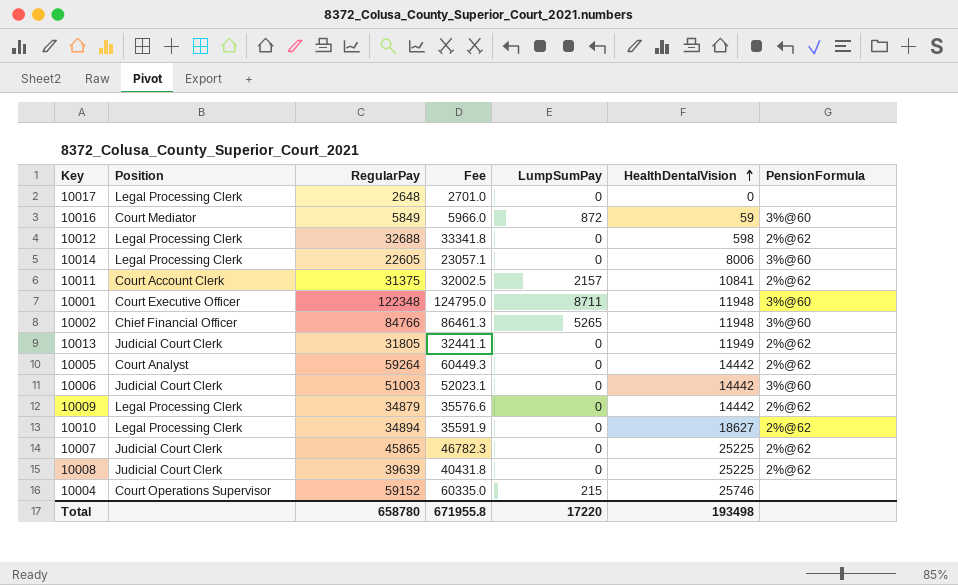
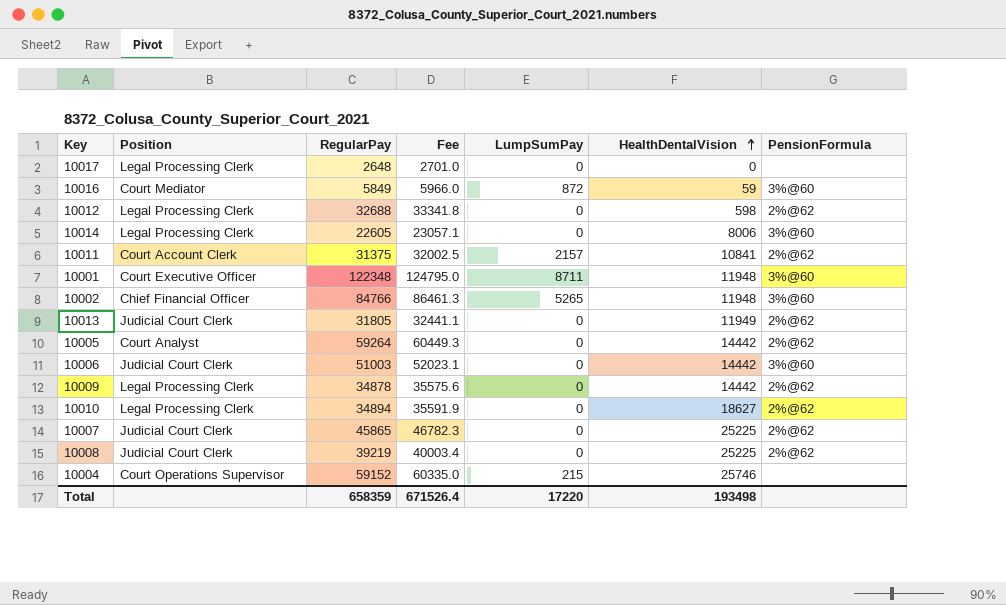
10009 | RegularPay: 34879 -> 34878
10009 | Fee: 35576.6 -> 35575.6
10008 | RegularPay: 39639 -> 39219
10008 | Fee: 40431.8 -> 40003.4
Total | RegularPay: 658780 -> 658359
Total | Fee: 671955.8 -> 671526.4

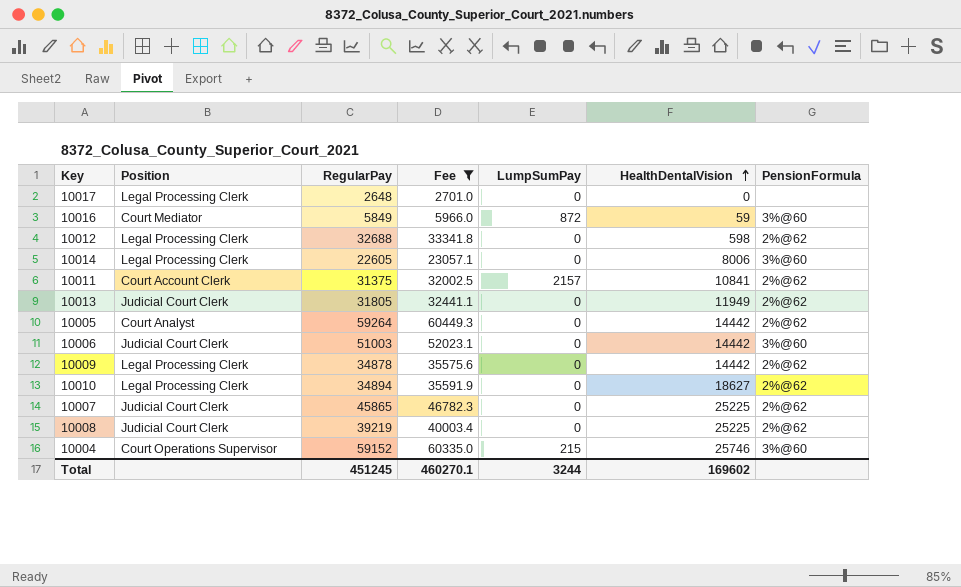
filter: none -> Fee <= 60449.3
10004 | PensionFormula: none -> 3%@60
Total | RegularPay: 658359 -> 451245
Total | Fee: 671526.4 -> 460270.1
Total | LumpSumPay: 17220 -> 3244
Total | HealthDentalVision: 193498 -> 169602

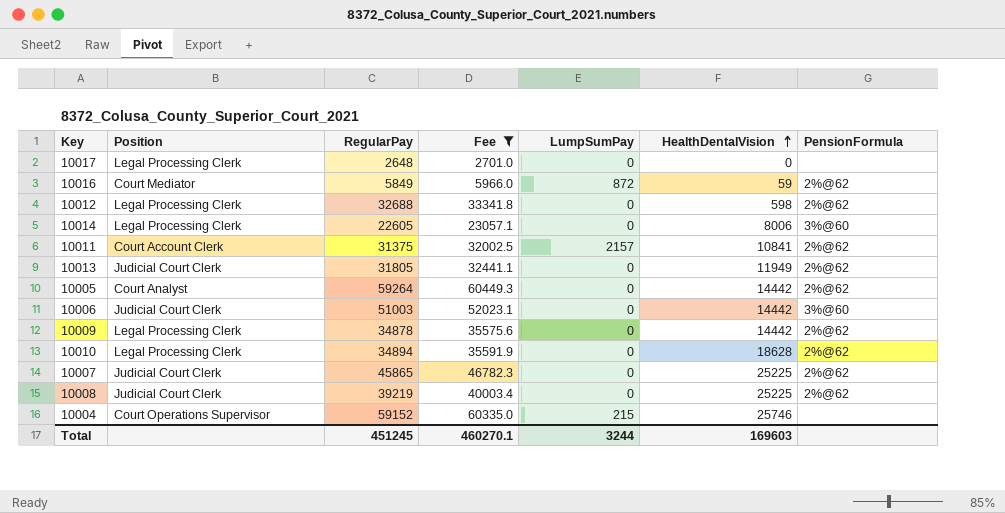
10016 | PensionFormula: 3%@60 -> 2%@62
10010 | HealthDentalVision: 18627 -> 18628
10004 | PensionFormula: 3%@60 -> none
Total | HealthDentalVision: 169602 -> 169603

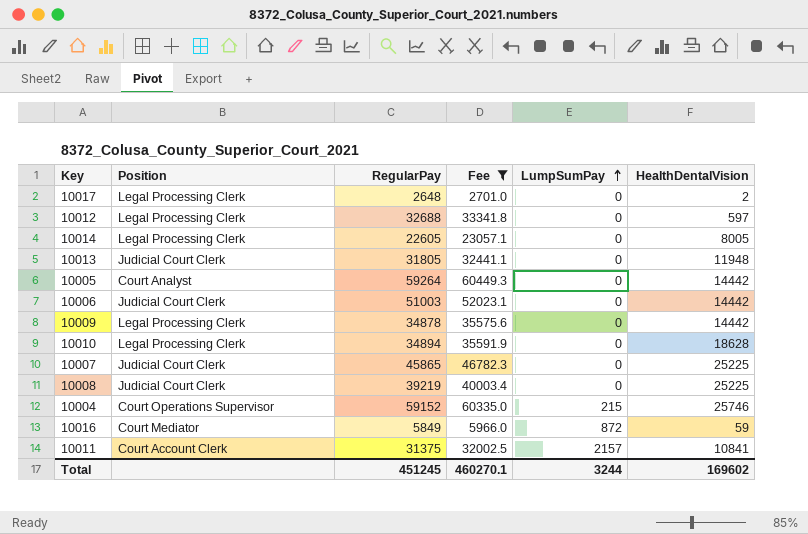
row order: HealthDentalVision ascending -> LumpSumPay ascending
column PensionFormula | position: 7 -> none
10017 | HealthDentalVision: 0 -> 2
10012 | HealthDentalVision: 598 -> 597
10014 | HealthDentalVision: 8006 -> 8005
10013 | HealthDentalVision: 11949 -> 11948
Total | HealthDentalVision: 169603 -> 169602

